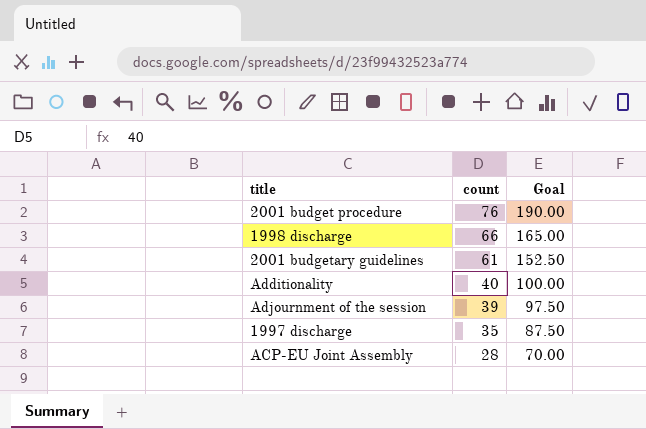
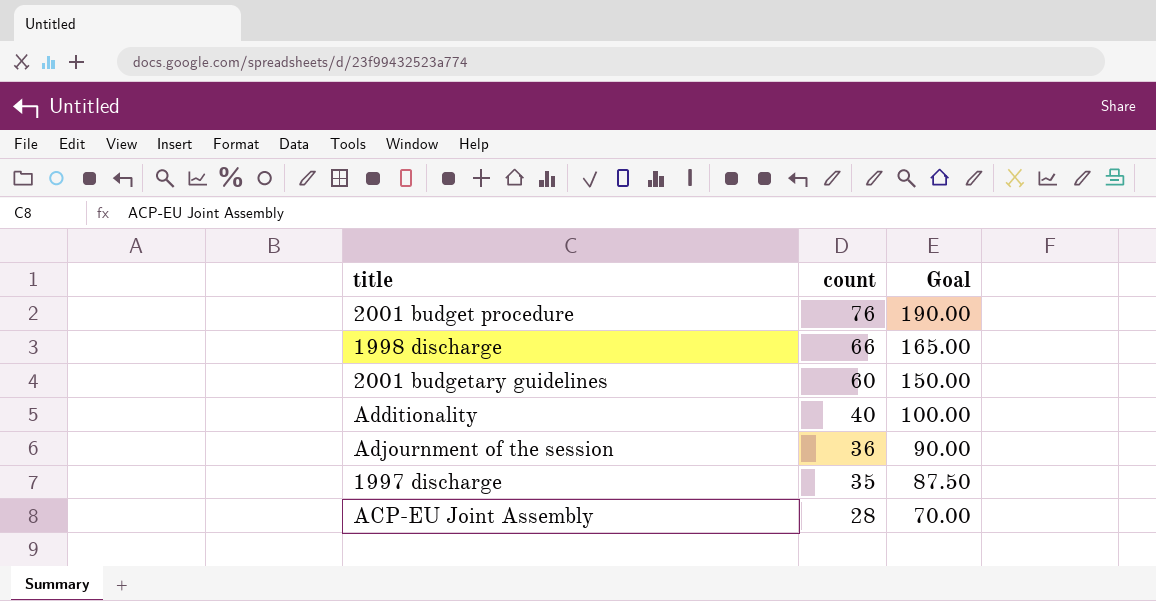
2001 budgetary guidelines | count: 61 -> 60
2001 budgetary guidelines | Goal: 152.50 -> 150.00
Adjournment of the session | count: 39 -> 36
Adjournment of the session | Goal: 97.50 -> 90.00

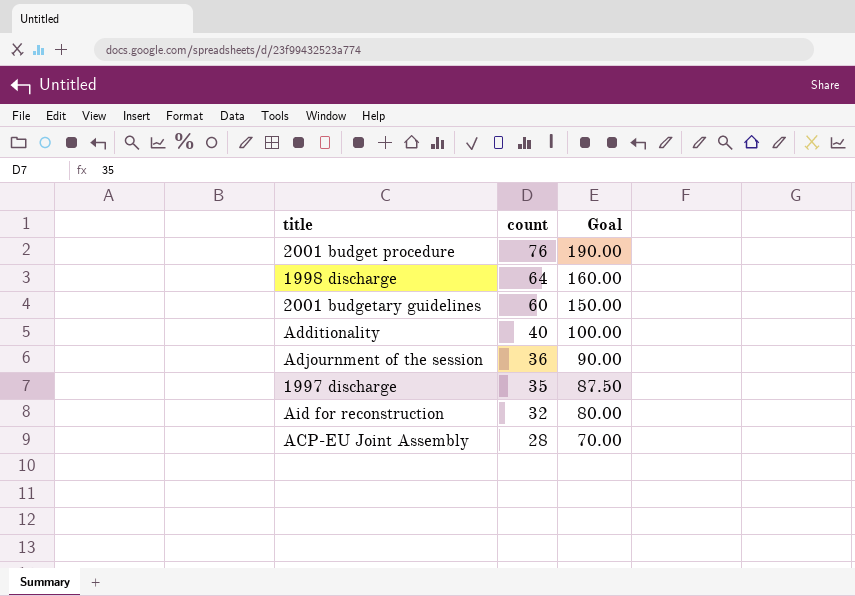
1998 discharge | count: 66 -> 64
1998 discharge | Goal: 165.00 -> 160.00
row Aid for reconstruction: none -> 32 | 80.00

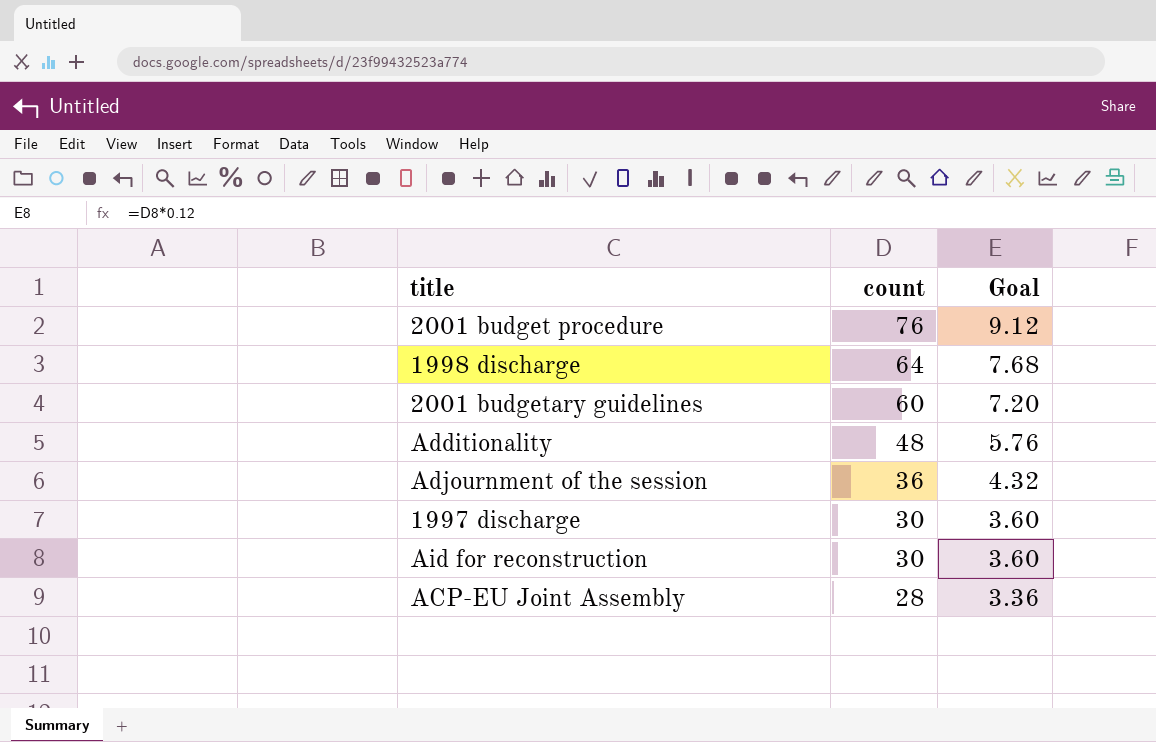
column Goal | formula: [count] * 2.5 -> [count] * 0.12
Additionality | count: 40 -> 48
1997 discharge | count: 35 -> 30
Aid for reconstruction | count: 32 -> 30

